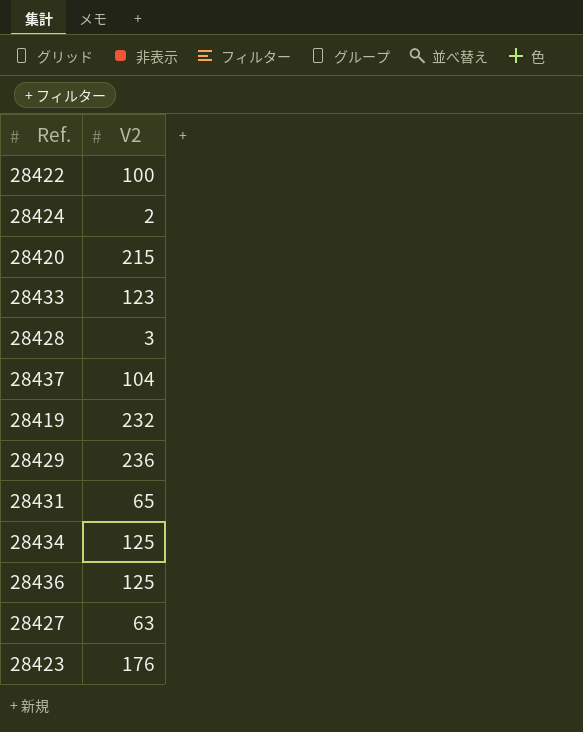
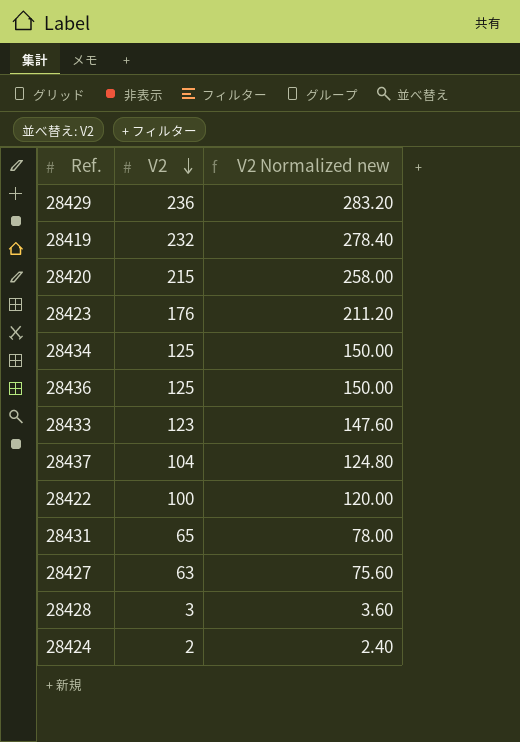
row order: none -> V2 descending
column V2 Normalized new | formula: none -> [V2] * 1.2

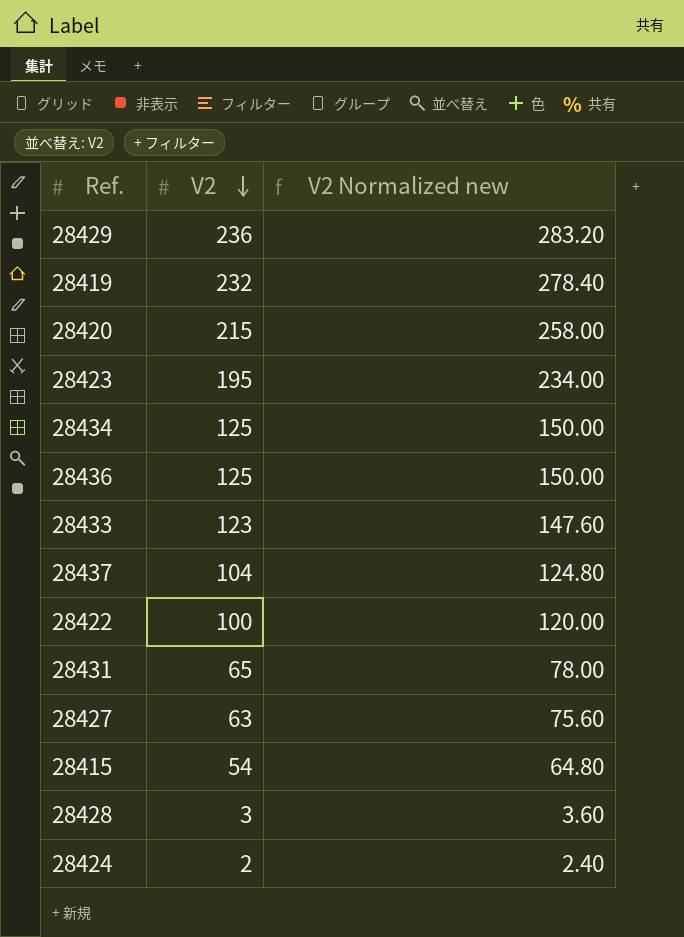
28423 | V2: 176 -> 195
28423 | V2 Normalized new: 211.20 -> 234.00
row 28415: none -> 54 | 64.80

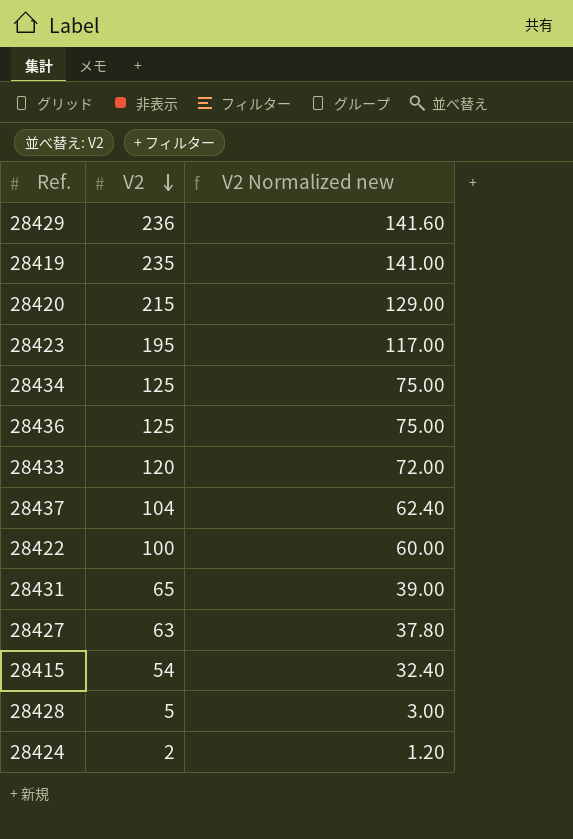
column V2 Normalized new | formula: [V2] * 1.2 -> [V2] * 0.6
28419 | V2: 232 -> 235
28433 | V2: 123 -> 120
28428 | V2: 3 -> 5

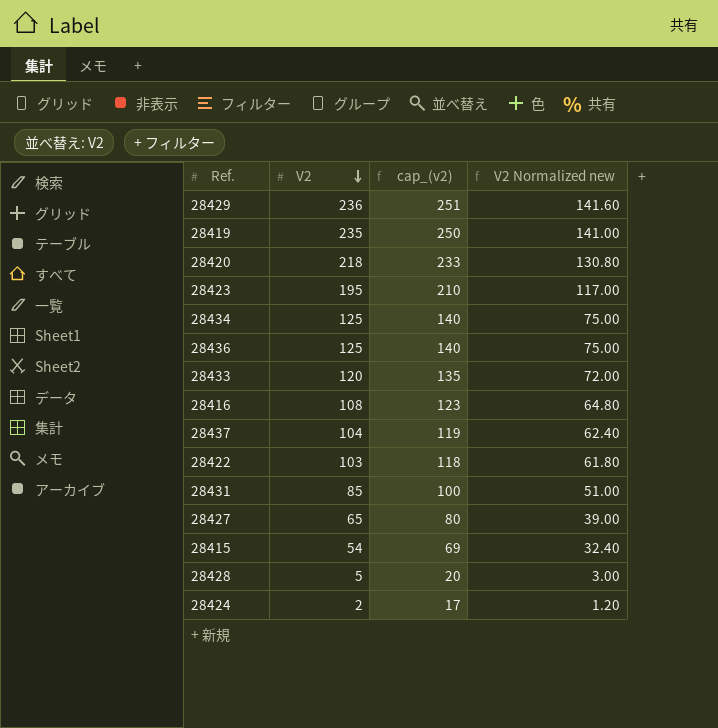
column cap_(v2) | formula: none -> [V2] + 15
28420 | V2: 215 -> 218
28420 | V2 Normalized new: 129.00 -> 130.80
row 28416: none -> 108 | 123 | 64.80
28422 | V2: 100 -> 103
28422 | V2 Normalized new: 60.00 -> 61.80
28431 | V2: 65 -> 85
28431 | V2 Normalized new: 39.00 -> 51.00
28427 | V2: 63 -> 65
28427 | V2 Normalized new: 37.80 -> 39.00

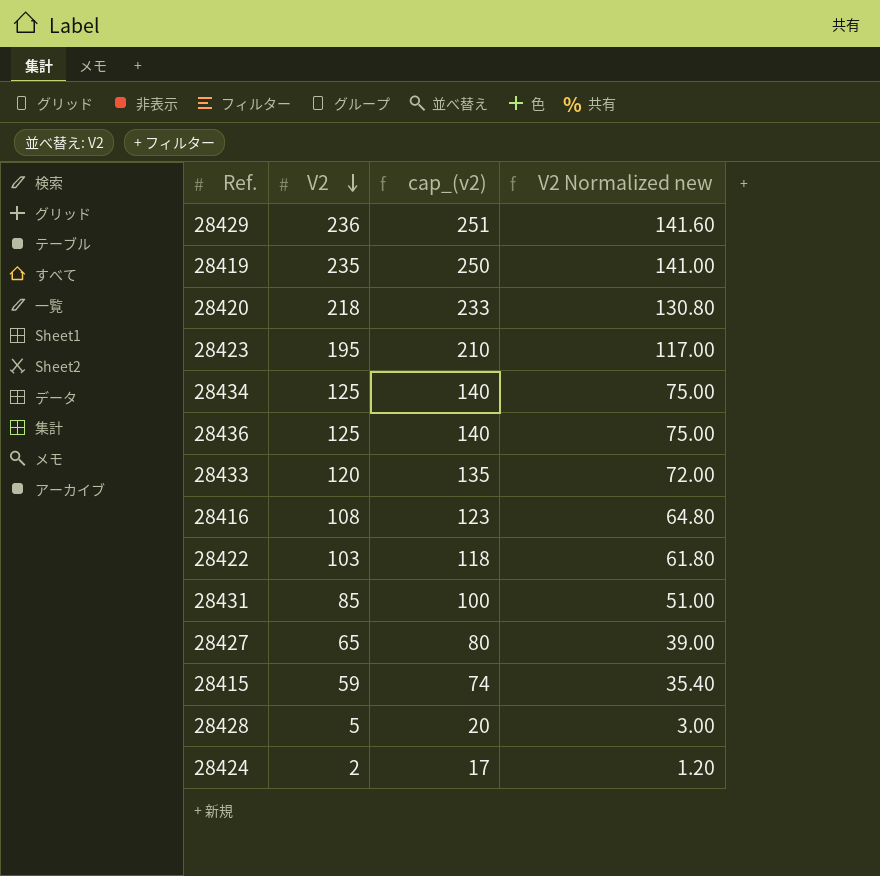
row 28437: 104 | 119 | 62.40 -> none
28415 | V2: 54 -> 59
28415 | cap_(v2): 69 -> 74
28415 | V2 Normalized new: 32.40 -> 35.40

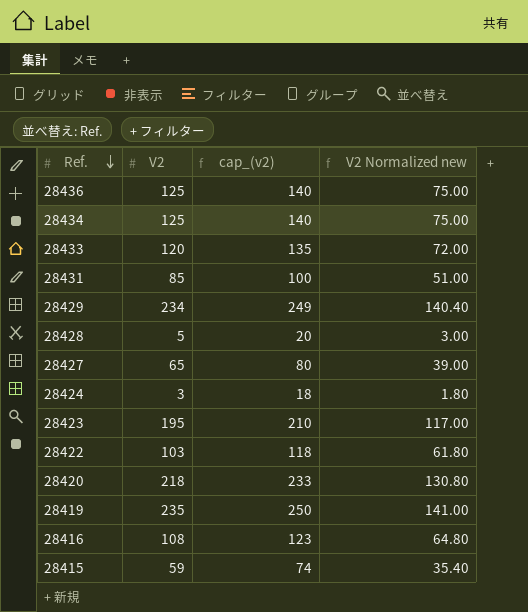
row order: V2 descending -> Ref. descending
28429 | V2: 236 -> 234
28429 | cap_(v2): 251 -> 249
28429 | V2 Normalized new: 141.60 -> 140.40
28424 | V2: 2 -> 3
28424 | cap_(v2): 17 -> 18
28424 | V2 Normalized new: 1.20 -> 1.80

